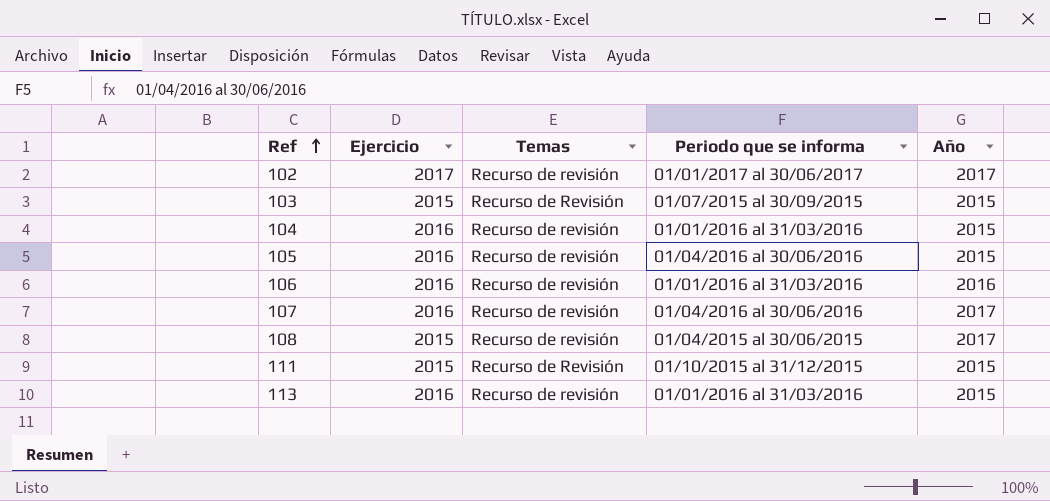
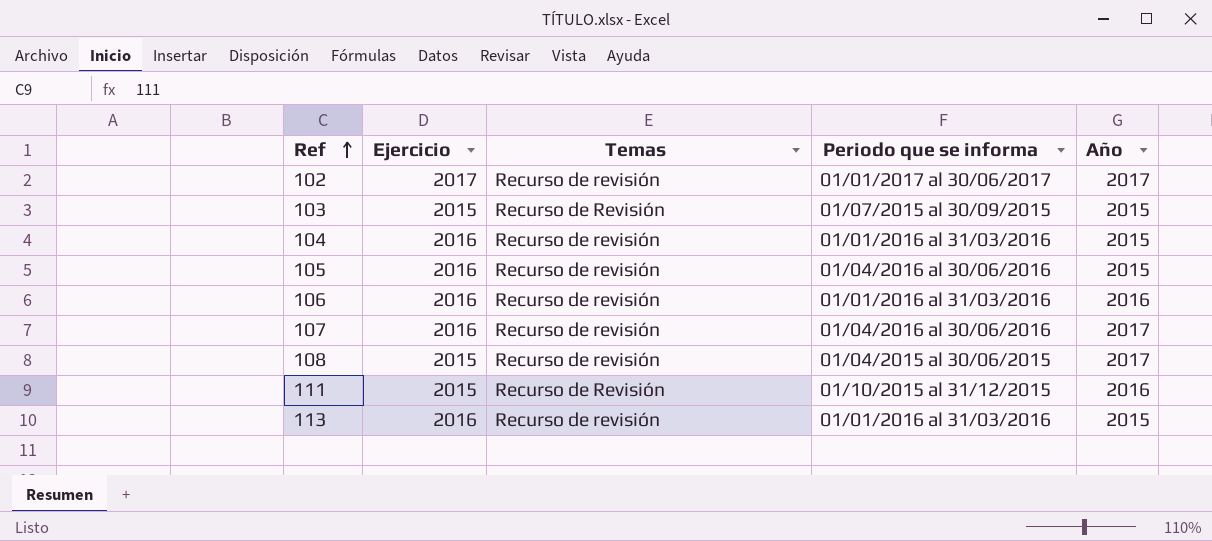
111 | Año: 2015 -> 2016

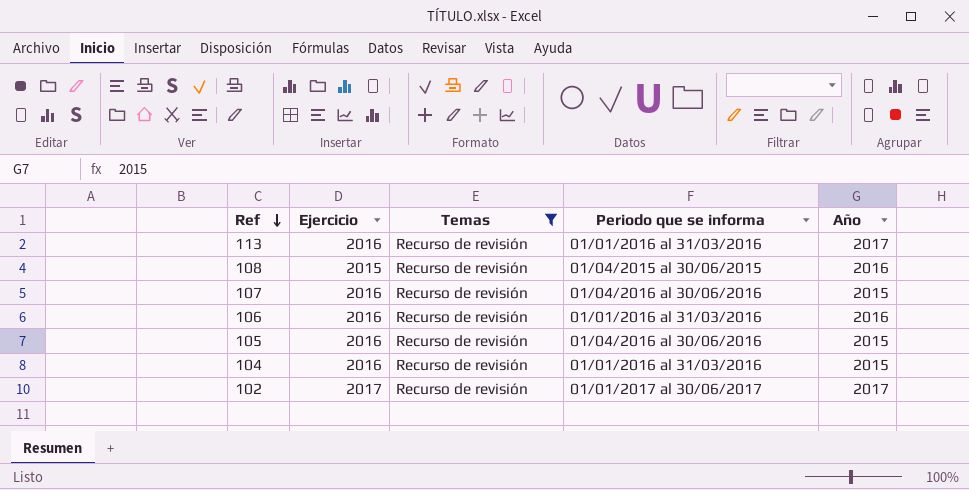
filter: none -> Temas = Recurso de revisión
row order: Ref ascending -> Ref descending
113 | Año: 2015 -> 2017
108 | Año: 2017 -> 2016
107 | Año: 2017 -> 2015

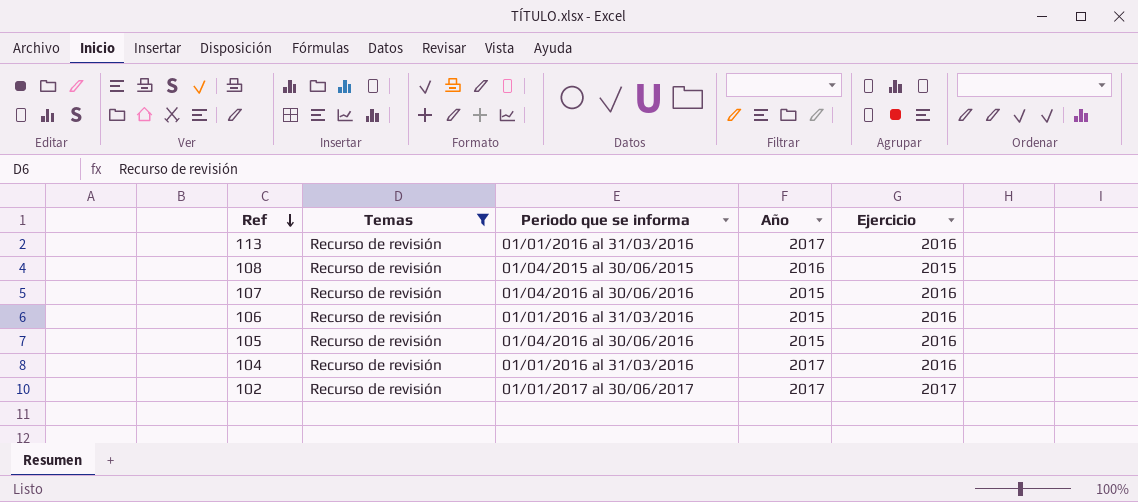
column Ejercicio | position: 2 -> 5
106 | Año: 2016 -> 2015
104 | Año: 2015 -> 2017

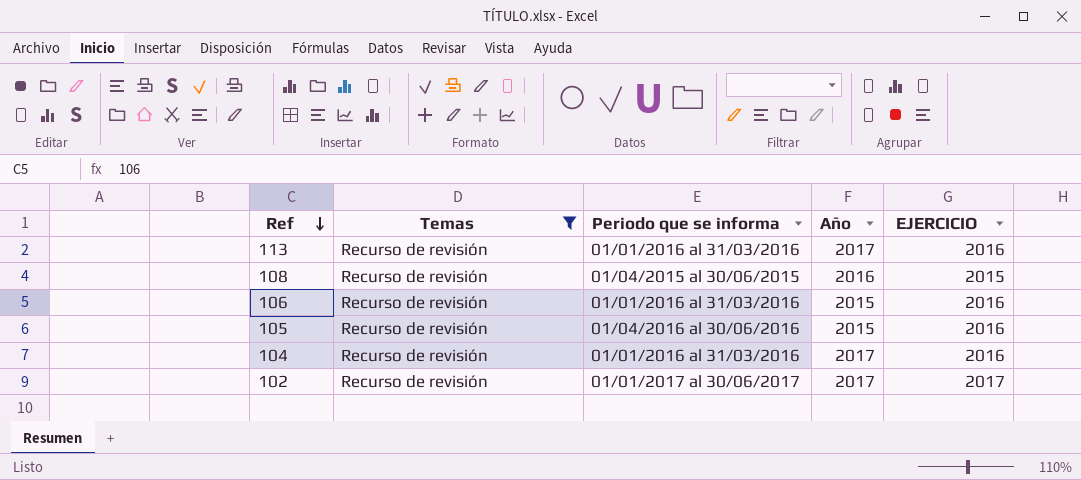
column name: Ejercicio -> EJERCICIO
row 107: Recurso de revisión | 01/04/2016 al 30/06/2016 | 2015 | 2016 -> none

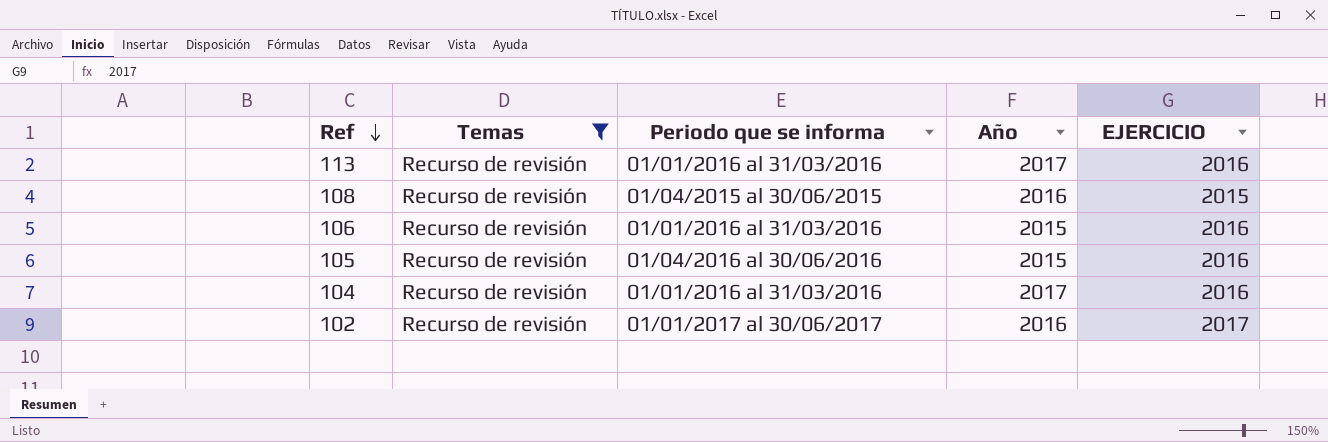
102 | Año: 2017 -> 2016

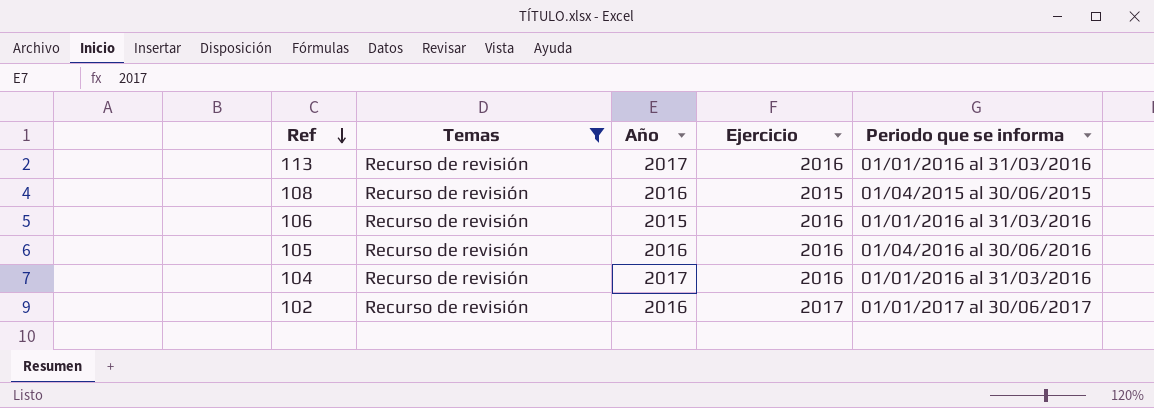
column name: EJERCICIO -> Ejercicio
column Periodo que se informa | position: 3 -> 5
105 | Año: 2015 -> 2016

